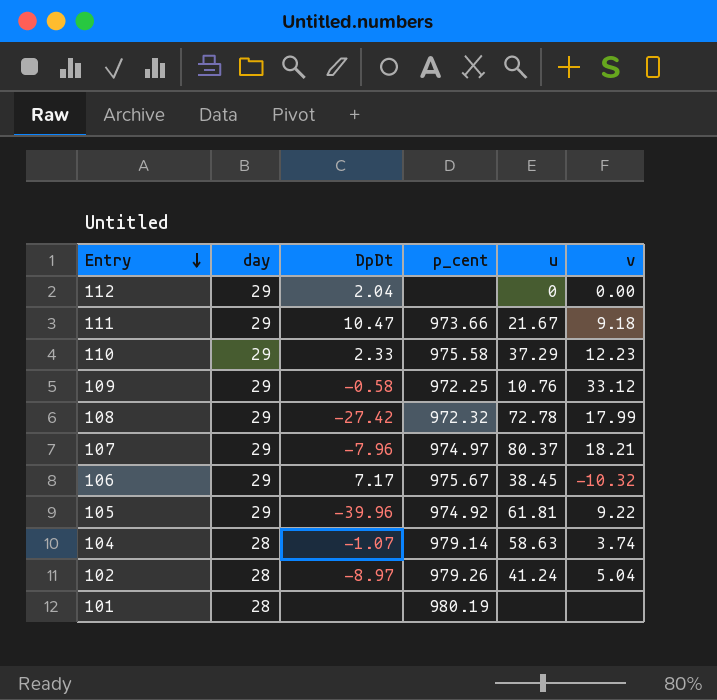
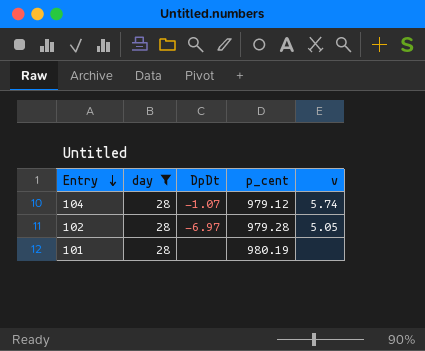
filter: none -> day = 28
column u | position: 5 -> none
104 | p_cent: 979.14 -> 979.12
104 | v: 3.74 -> 5.74
102 | DpDt: -8.97 -> -6.97
102 | p_cent: 979.26 -> 979.28
102 | v: 5.04 -> 5.05

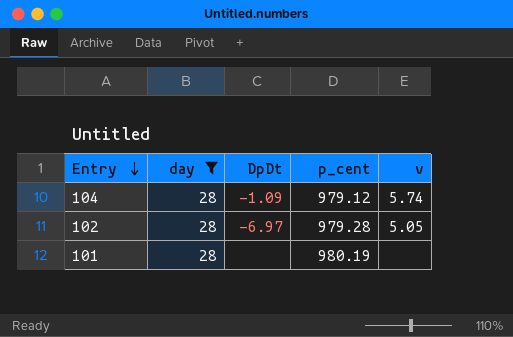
104 | DpDt: -1.07 -> -1.09

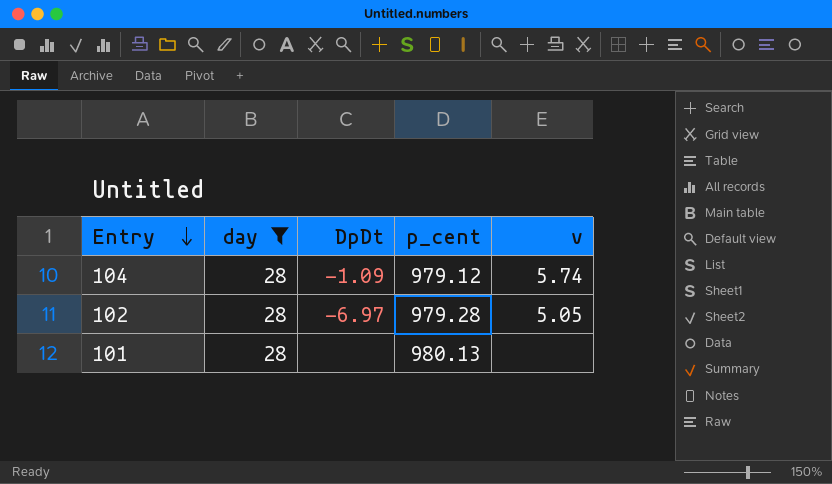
101 | p_cent: 980.19 -> 980.13

